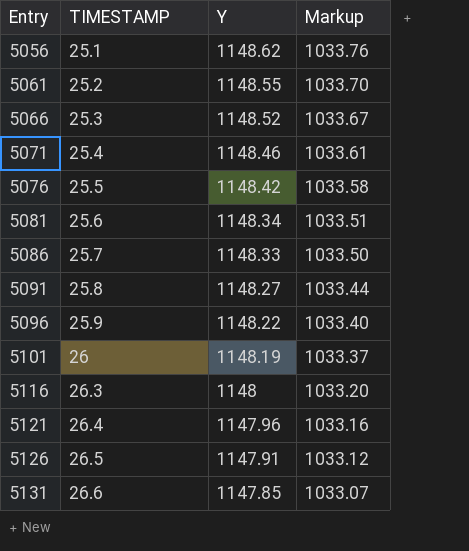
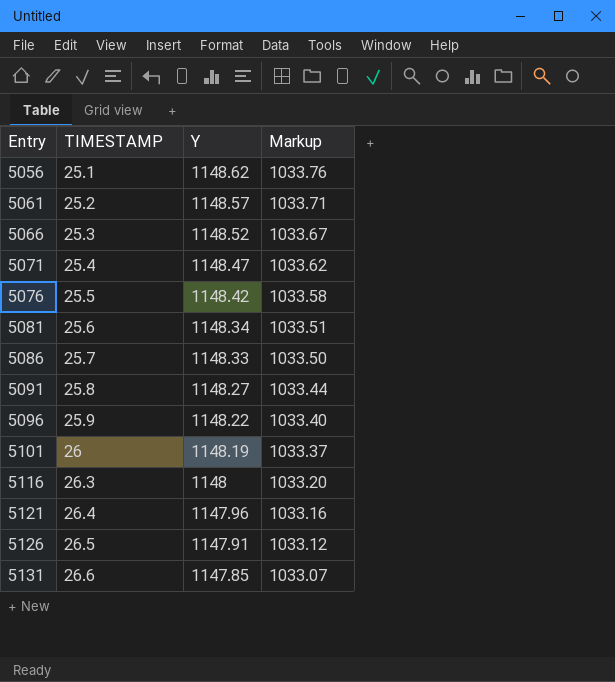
5061 | Y: 1148.55 -> 1148.57
5061 | Markup: 1033.70 -> 1033.71
5071 | Y: 1148.46 -> 1148.47
5071 | Markup: 1033.61 -> 1033.62

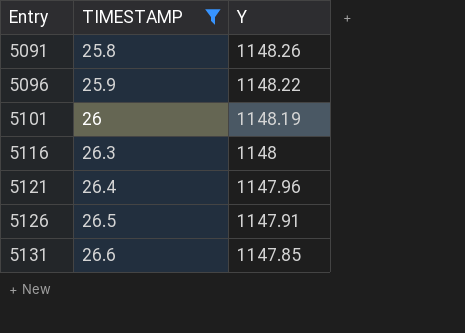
filter: none -> TIMESTAMP >= 25.8
column Markup | formula: [Y] * 0.9 -> none
5091 | Y: 1148.27 -> 1148.26

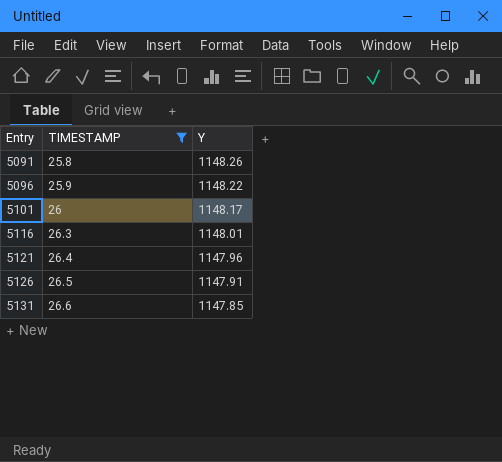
5101 | Y: 1148.19 -> 1148.17
5116 | Y: 1148 -> 1148.01

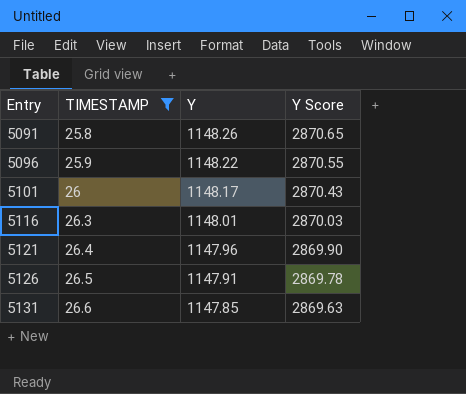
column Y Score | formula: none -> [Y] * 2.5

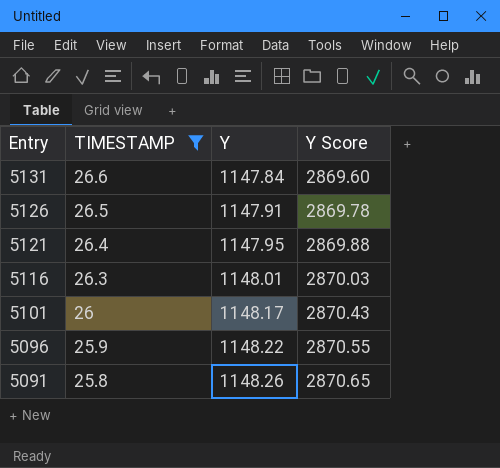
row order: Entry ascending -> Entry descending
5131 | Y: 1147.85 -> 1147.84
5131 | Y Score: 2869.63 -> 2869.60
5121 | Y: 1147.96 -> 1147.95
5121 | Y Score: 2869.90 -> 2869.88

